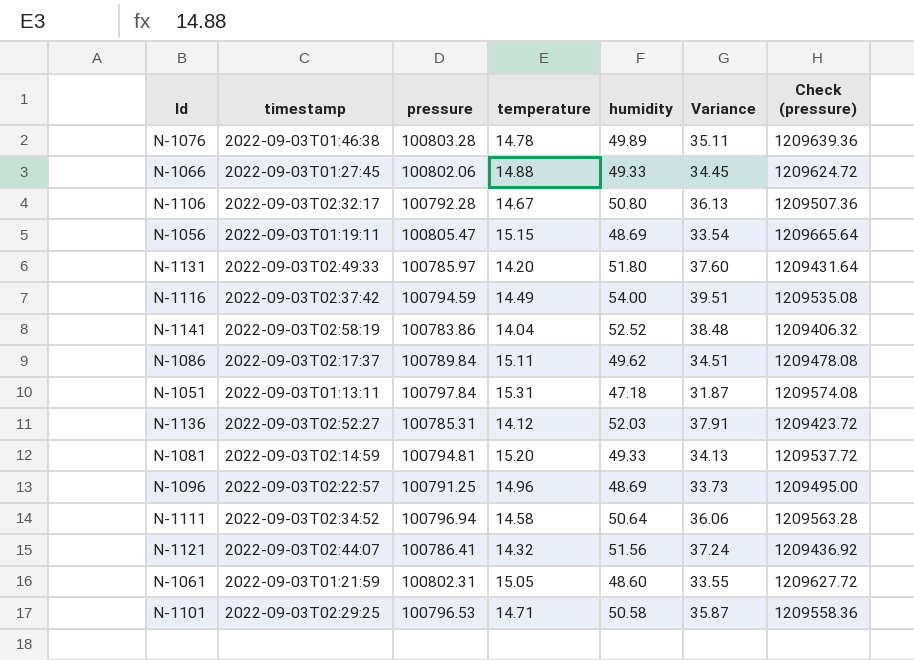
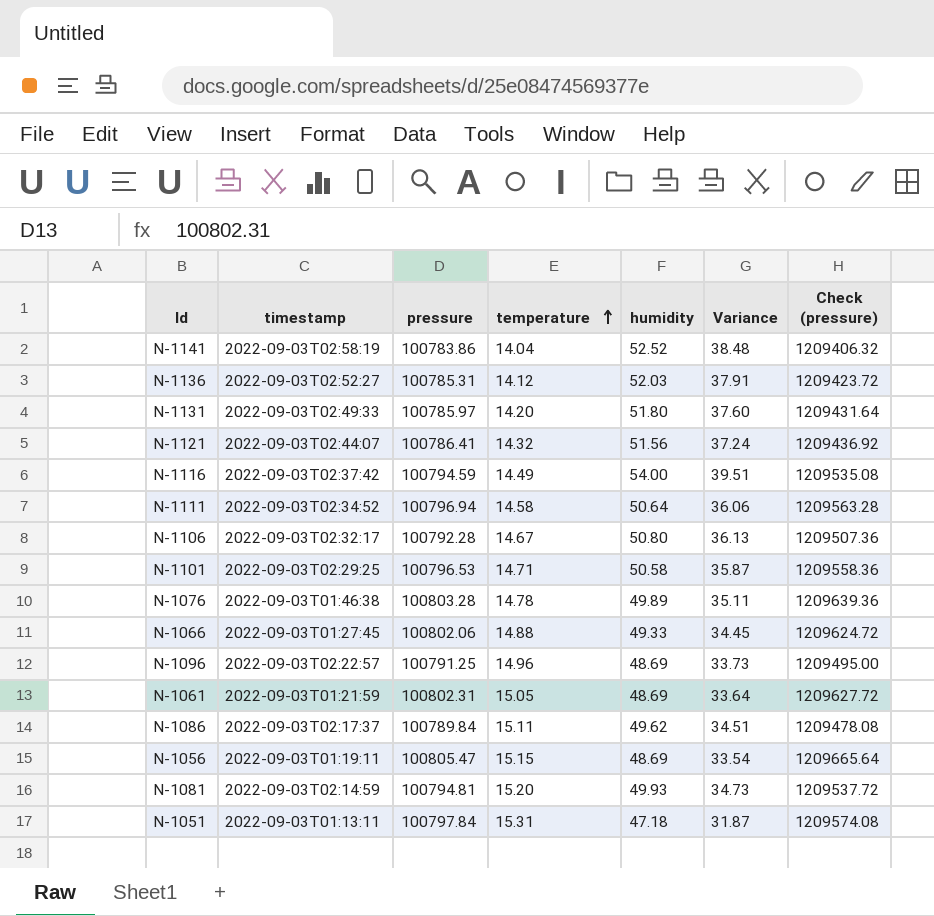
row order: none -> temperature ascending
N-1061 | humidity: 48.60 -> 48.69
N-1061 | Variance: 33.55 -> 33.64
N-1081 | humidity: 49.33 -> 49.93
N-1081 | Variance: 34.13 -> 34.73

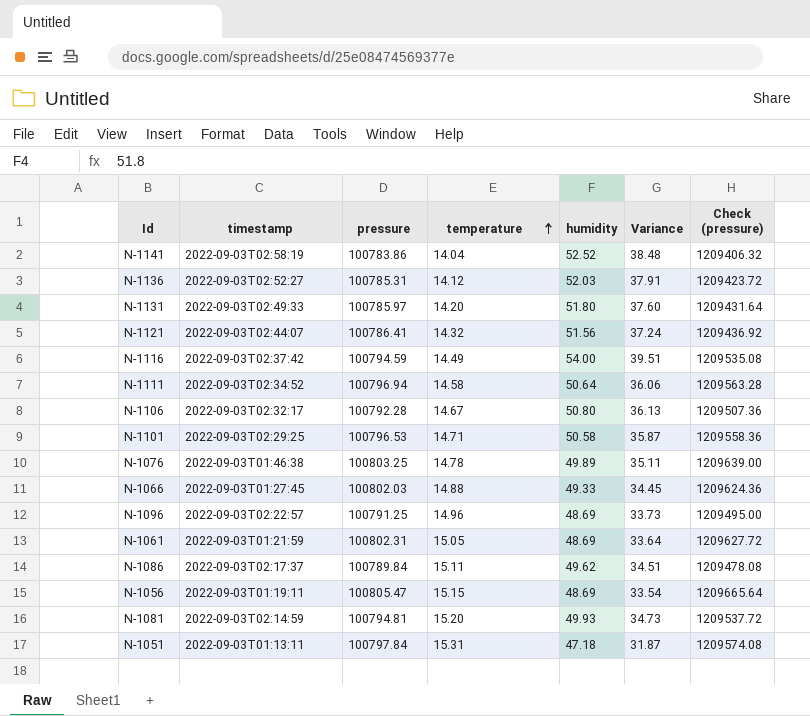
N-1076 | pressure: 100803.28 -> 100803.25
N-1076 | Check (pressure): 1209639.36 -> 1209639.00
N-1066 | pressure: 100802.06 -> 100802.03
N-1066 | Check (pressure): 1209624.72 -> 1209624.36

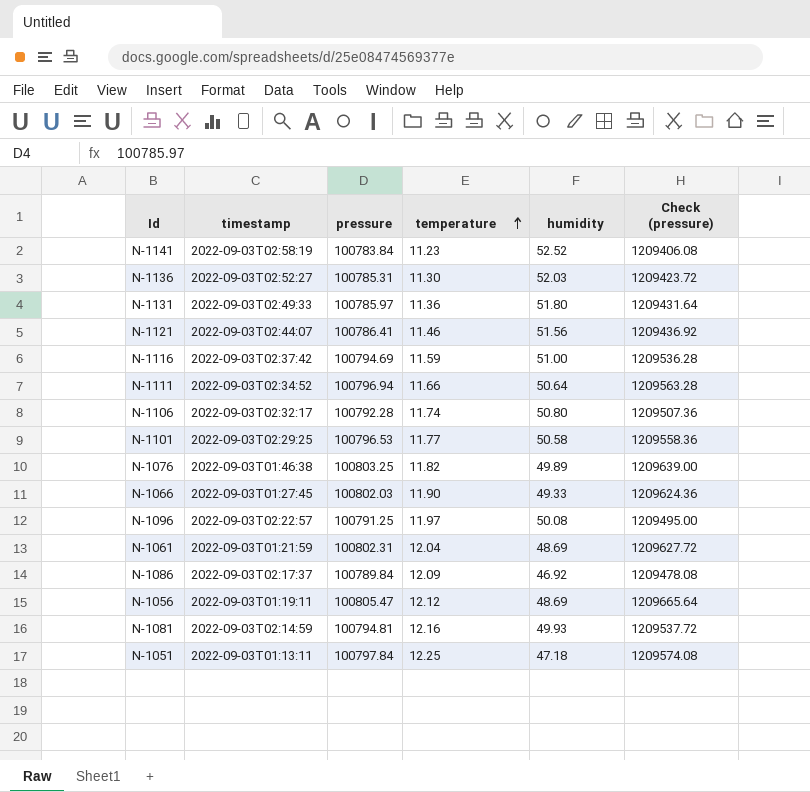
column Variance | formula: [humidity] - [temperature] -> none
N-1141 | pressure: 100783.86 -> 100783.84
N-1141 | temperature: 14.04 -> 11.23
N-1141 | Check (pressure): 1209406.32 -> 1209406.08
N-1136 | temperature: 14.12 -> 11.30
N-1131 | temperature: 14.20 -> 11.36
N-1121 | temperature: 14.32 -> 11.46
N-1116 | pressure: 100794.59 -> 100794.69
N-1116 | temperature: 14.49 -> 11.59
N-1116 | humidity: 54.00 -> 51.00
N-1116 | Check (pressure): 1209535.08 -> 1209536.28
N-1111 | temperature: 14.58 -> 11.66
N-1106 | temperature: 14.67 -> 11.74
N-1101 | temperature: 14.71 -> 11.77
N-1076 | temperature: 14.78 -> 11.82
N-1066 | temperature: 14.88 -> 11.90
N-1096 | temperature: 14.96 -> 11.97
N-1096 | humidity: 48.69 -> 50.08
N-1061 | temperature: 15.05 -> 12.04
N-1086 | temperature: 15.11 -> 12.09
N-1086 | humidity: 49.62 -> 46.92
N-1056 | temperature: 15.15 -> 12.12
N-1081 | temperature: 15.20 -> 12.16
N-1051 | temperature: 15.31 -> 12.25

